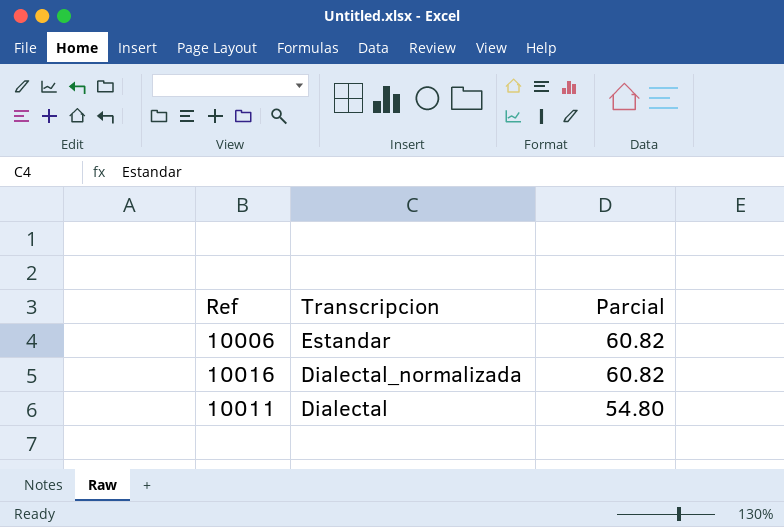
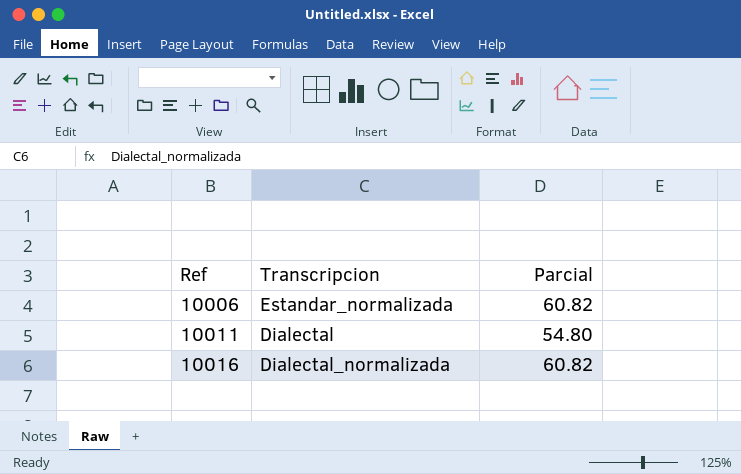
row order: Transcripcion descending -> Ref ascending
10006 | Transcripcion: Estandar -> Estandar_normalizada

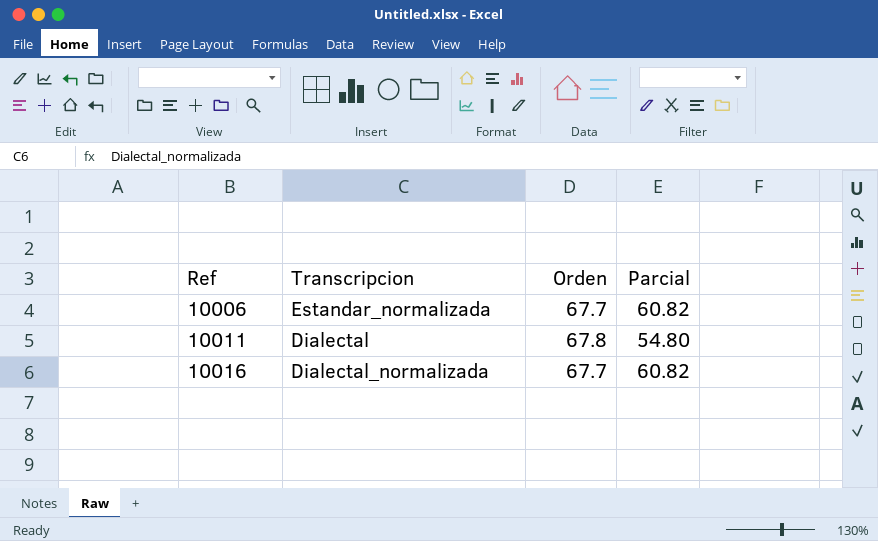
column Orden | position: none -> 3

